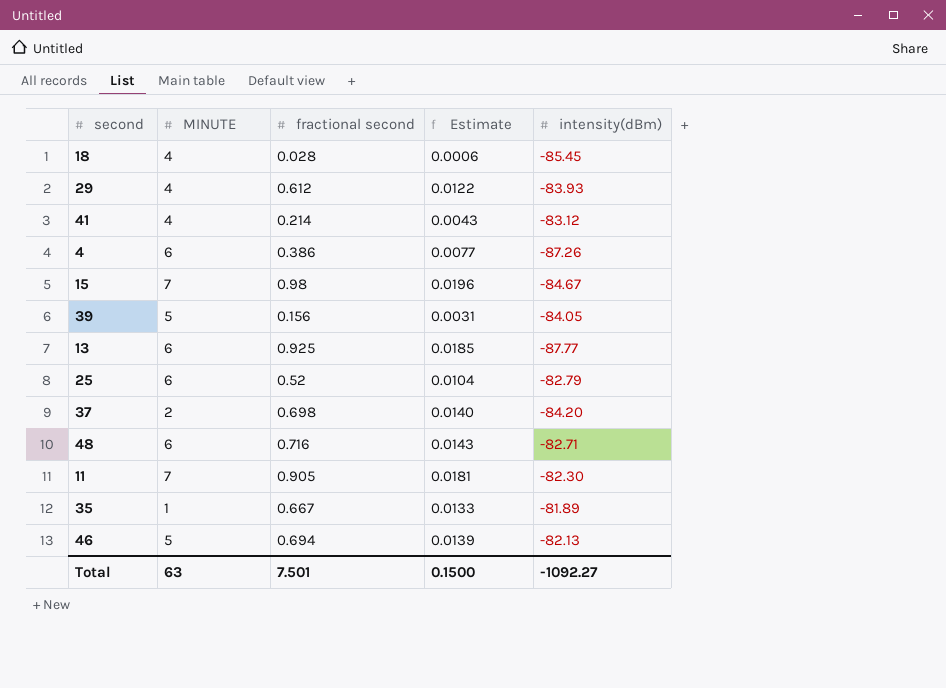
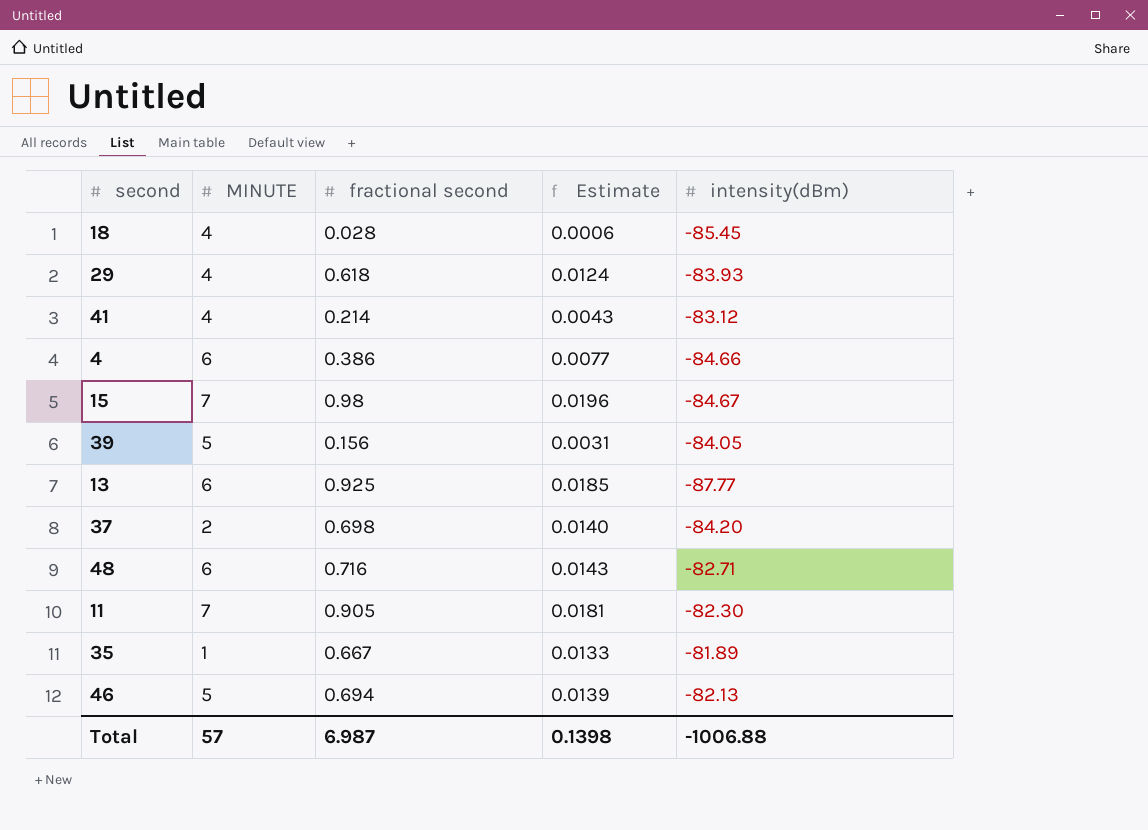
row 25: 6 | 0.52 | 0.0104 | -82.79 -> none
29 | fractional second: 0.612 -> 0.618
29 | Estimate: 0.0122 -> 0.0124
4 | intensity(dBm): -87.26 -> -84.66
Total | MINUTE: 63 -> 57
Total | fractional second: 7.501 -> 6.987
Total | Estimate: 0.1500 -> 0.1398
Total | intensity(dBm): -1092.27 -> -1006.88

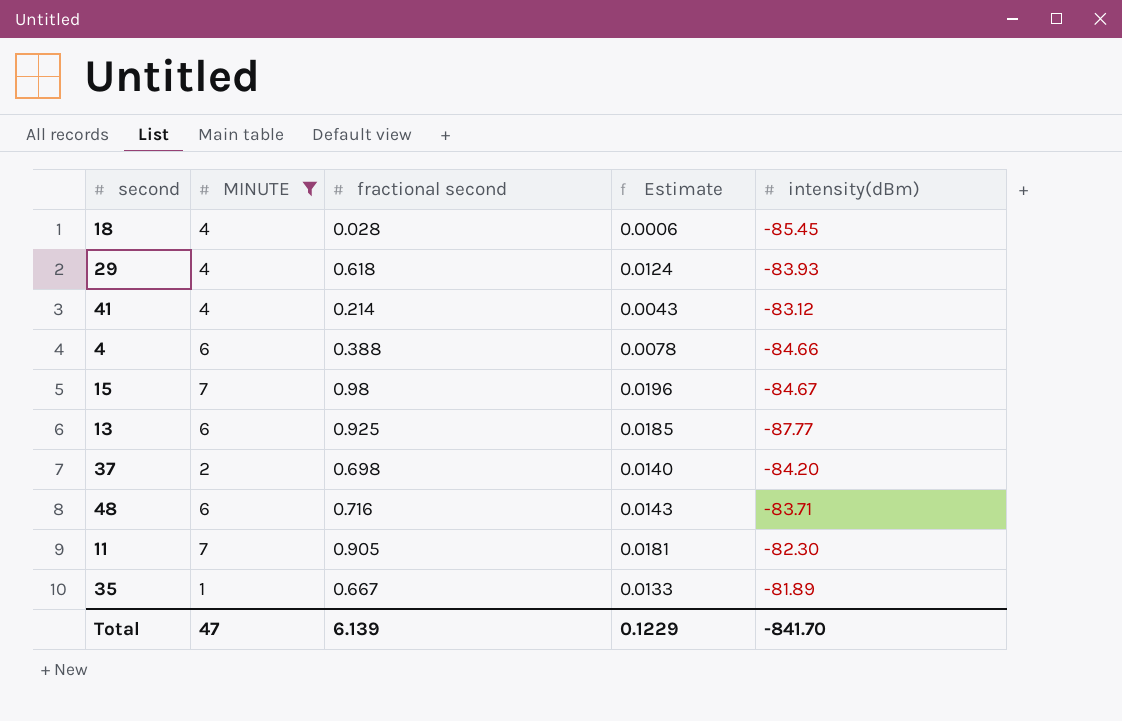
filter: none -> MINUTE != 5
4 | fractional second: 0.386 -> 0.388
4 | Estimate: 0.0077 -> 0.0078
48 | intensity(dBm): -82.71 -> -83.71
Total | MINUTE: 57 -> 47
Total | fractional second: 6.987 -> 6.139
Total | Estimate: 0.1398 -> 0.1229
Total | intensity(dBm): -1006.88 -> -841.70

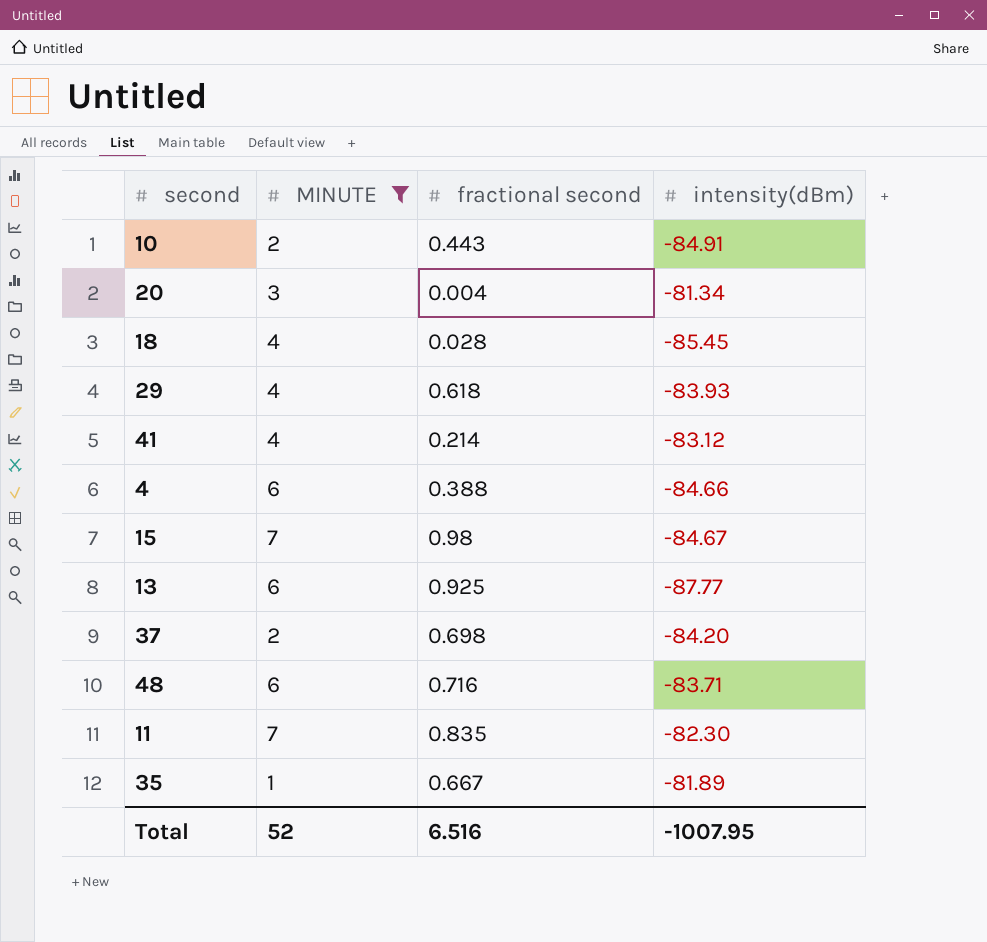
column Estimate | formula: [fractional second] * 0.02 -> none
row 10: none -> 2 | 0.443 | -84.91
row 20: none -> 3 | 0.004 | -81.34
11 | fractional second: 0.905 -> 0.835
Total | MINUTE: 47 -> 52
Total | fractional second: 6.139 -> 6.516
Total | intensity(dBm): -841.70 -> -1007.95

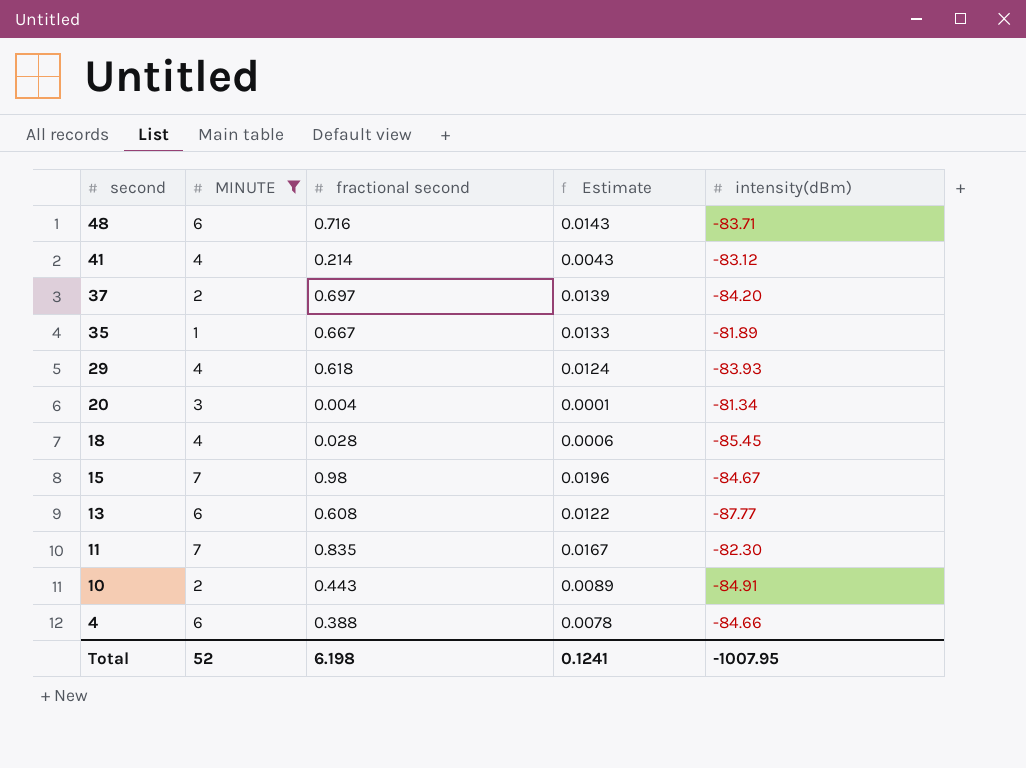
row order: none -> second descending
column Estimate | formula: none -> [fractional second] * 0.02
37 | fractional second: 0.698 -> 0.697
13 | fractional second: 0.925 -> 0.608
Total | fractional second: 6.516 -> 6.198

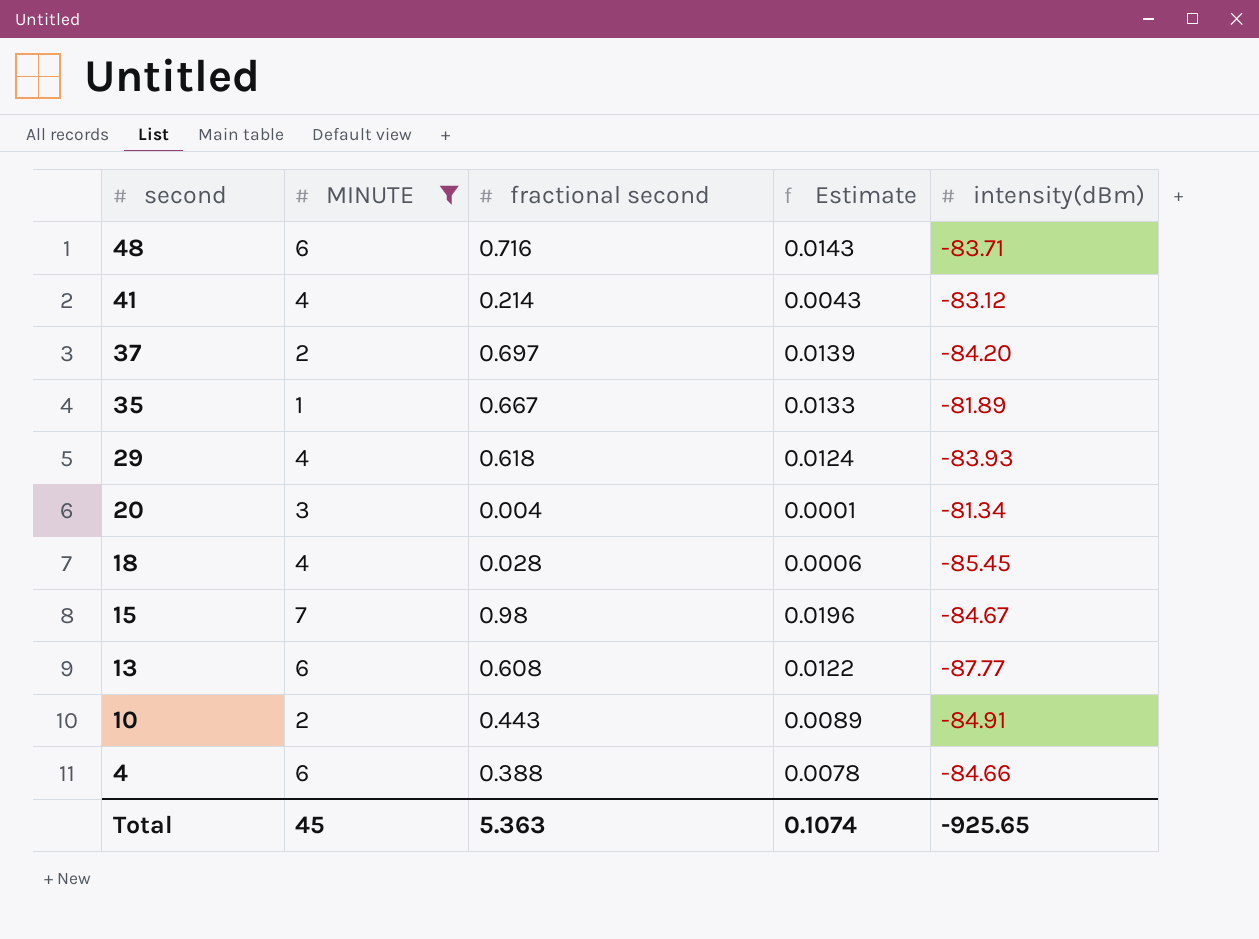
row 11: 7 | 0.835 | 0.0167 | -82.30 -> none
Total | MINUTE: 52 -> 45
Total | fractional second: 6.198 -> 5.363
Total | Estimate: 0.1241 -> 0.1074
Total | intensity(dBm): -1007.95 -> -925.65

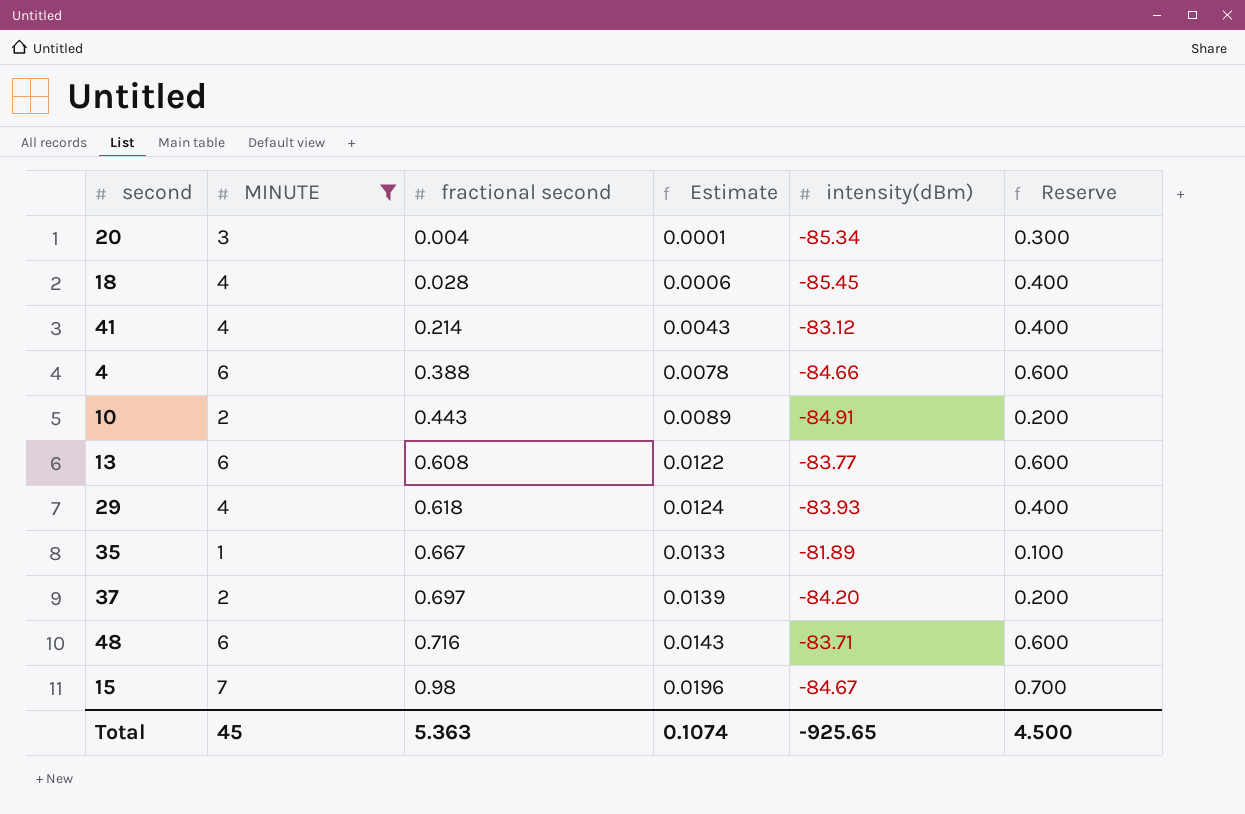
row order: second descending -> fractional second ascending
column Reserve | formula: none -> [MINUTE] * 0.1
20 | intensity(dBm): -81.34 -> -85.34
13 | intensity(dBm): -87.77 -> -83.77

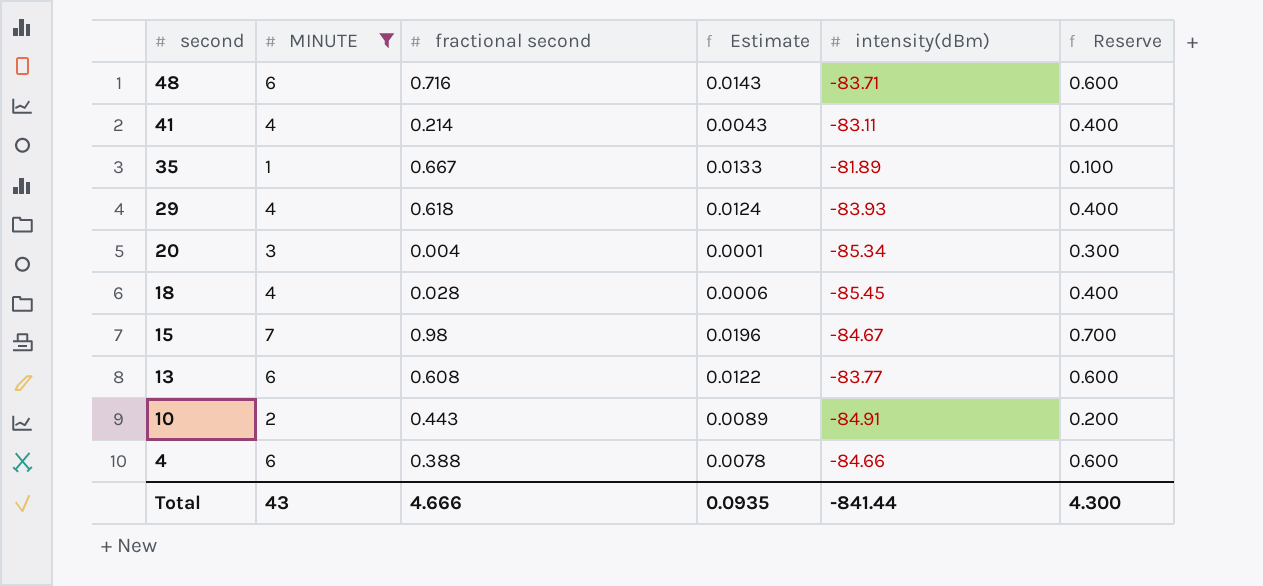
row order: fractional second ascending -> second descending
row 37: 2 | 0.697 | 0.0139 | -84.20 | 0.200 -> none
41 | intensity(dBm): -83.12 -> -83.11
Total | MINUTE: 45 -> 43
Total | fractional second: 5.363 -> 4.666
Total | Estimate: 0.1074 -> 0.0935
Total | intensity(dBm): -925.65 -> -841.44
Total | Reserve: 4.500 -> 4.300

